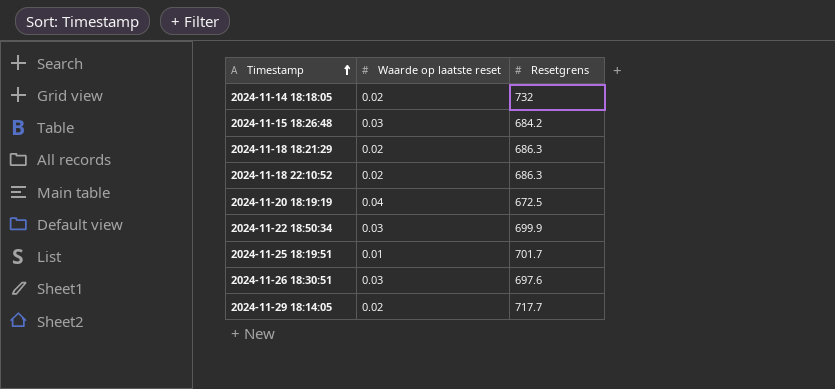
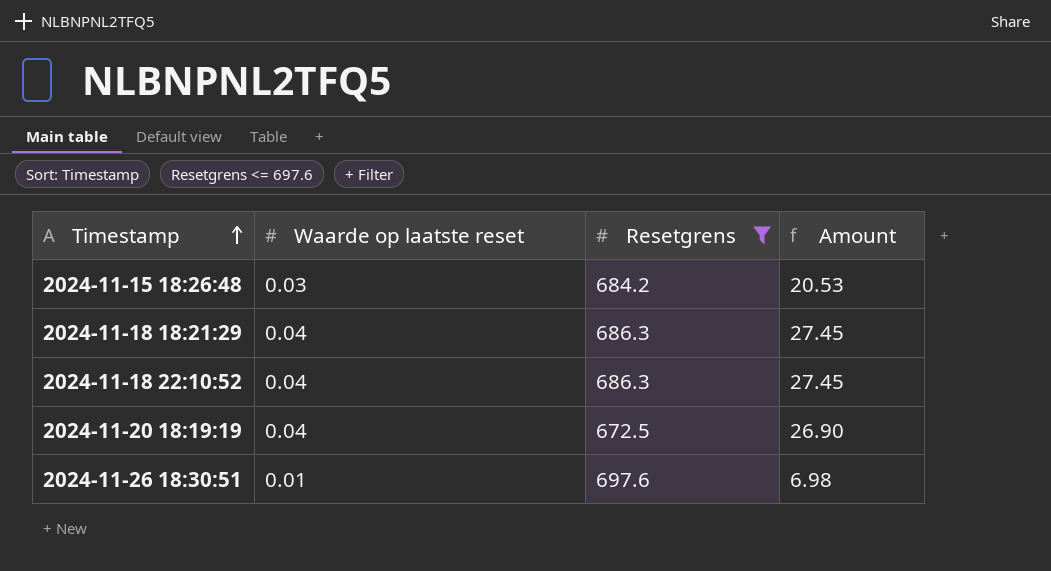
filter: none -> Resetgrens <= 697.6
column Amount | formula: none -> [Waarde op laatste reset] * [Resetgrens]
2024-11-18 18:21:29 | Waarde op laatste reset: 0.02 -> 0.04
2024-11-18 22:10:52 | Waarde op laatste reset: 0.02 -> 0.04
2024-11-26 18:30:51 | Waarde op laatste reset: 0.03 -> 0.01

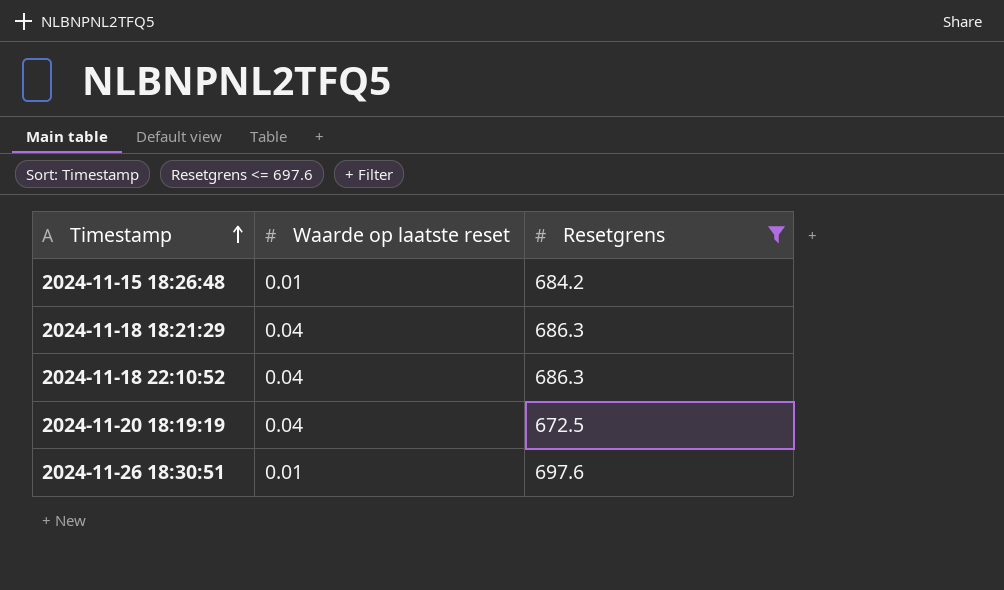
column Amount | formula: [Waarde op laatste reset] * [Resetgrens] -> none
2024-11-15 18:26:48 | Waarde op laatste reset: 0.03 -> 0.01

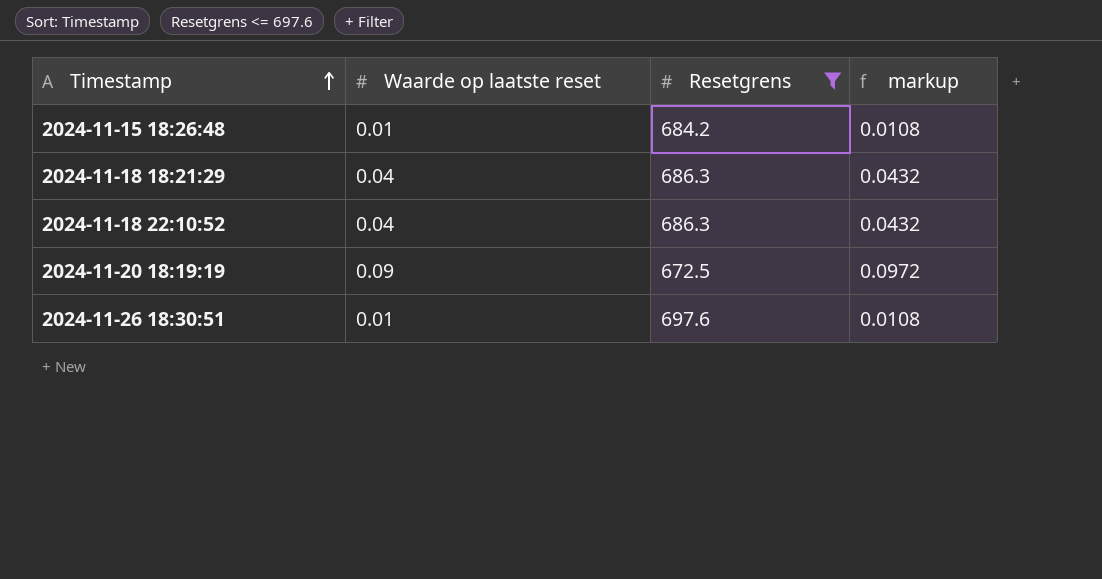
column markup | formula: none -> [Waarde op laatste reset] * 1.08
2024-11-20 18:19:19 | Waarde op laatste reset: 0.04 -> 0.09

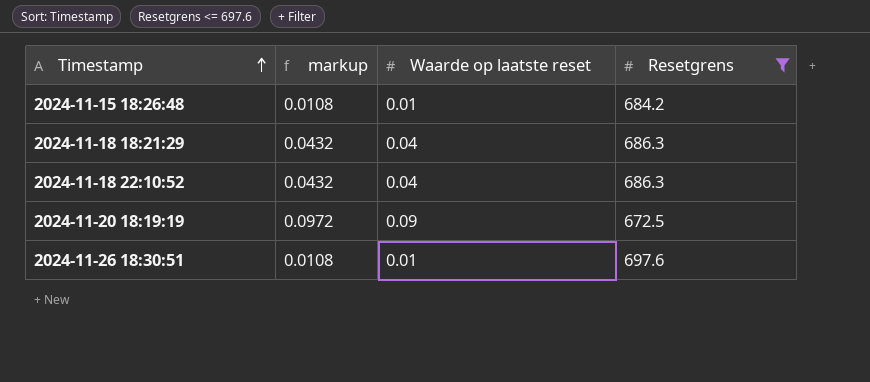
column markup | position: 4 -> 2

